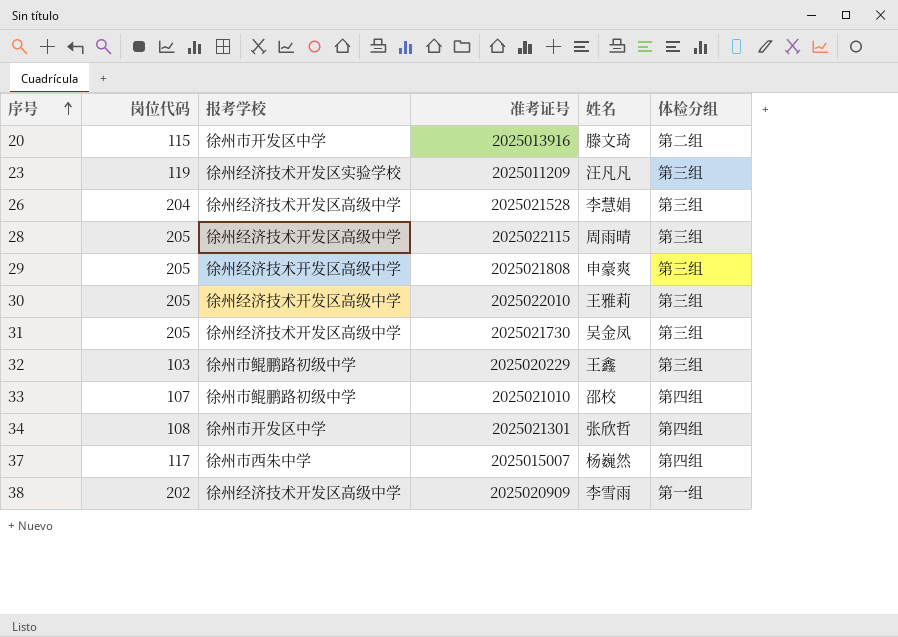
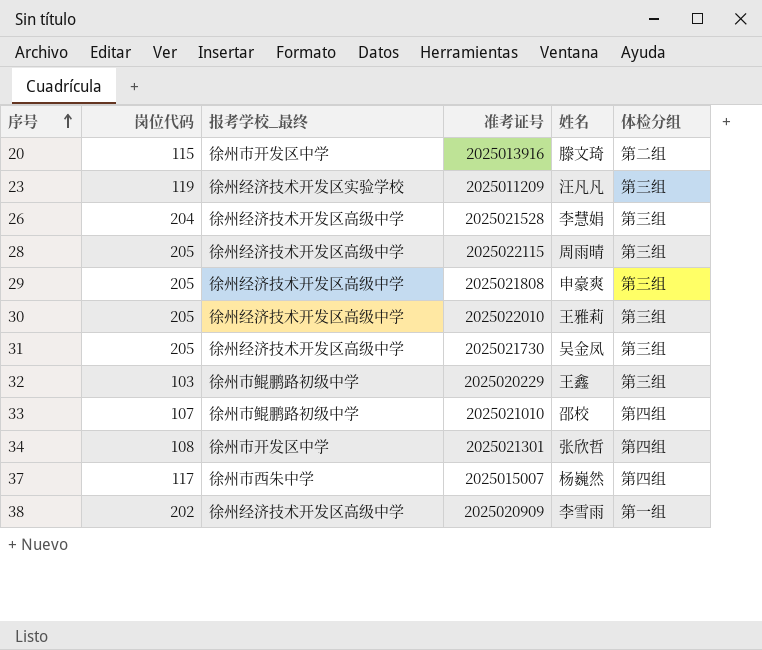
column name: 报考学校 -> 报考学校_最终

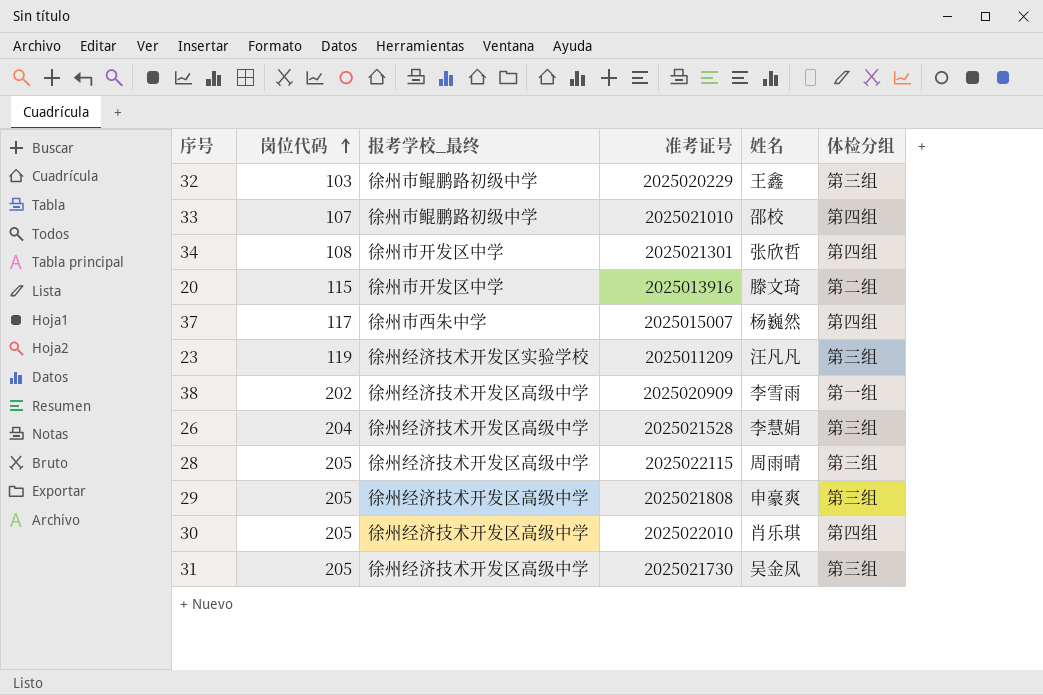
row order: 序号 ascending -> 岗位代码 ascending
30 | 姓名: 王雅莉 -> 肖乐琪
30 | 体检分组: 第三组 -> 第四组

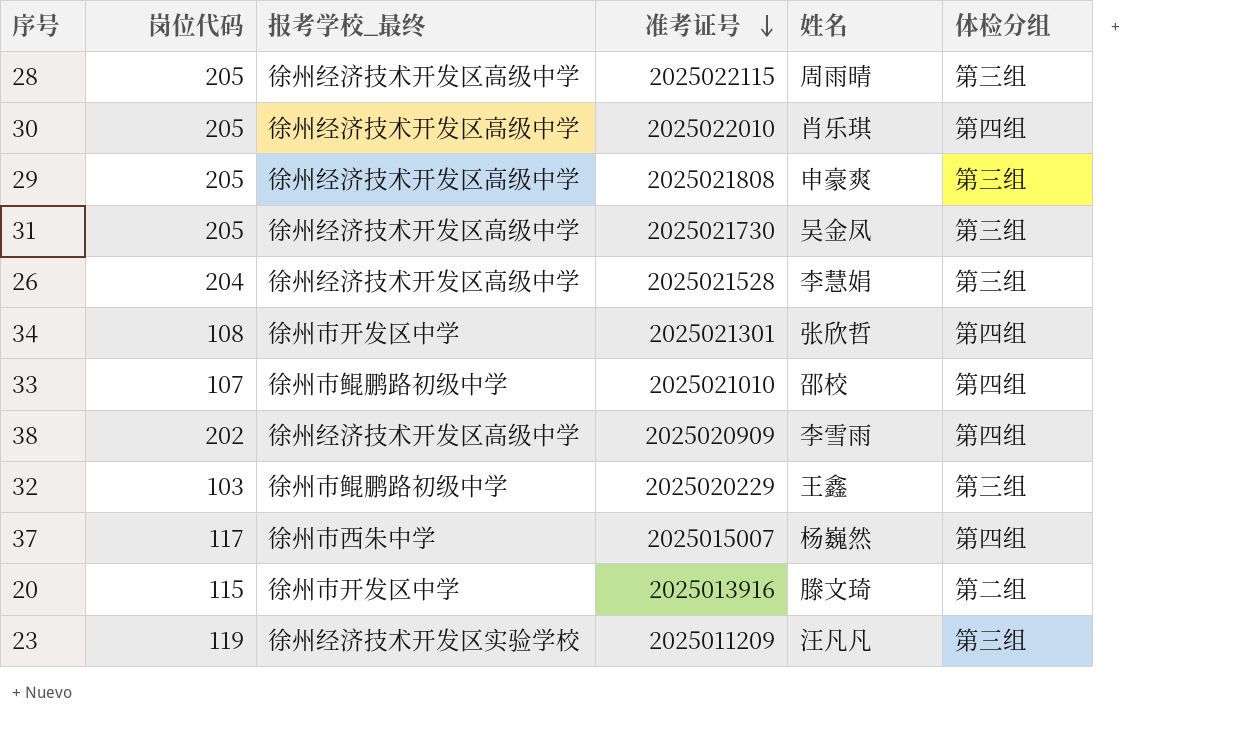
row order: 岗位代码 ascending -> 准考证号 descending
38 | 体检分组: 第一组 -> 第四组

